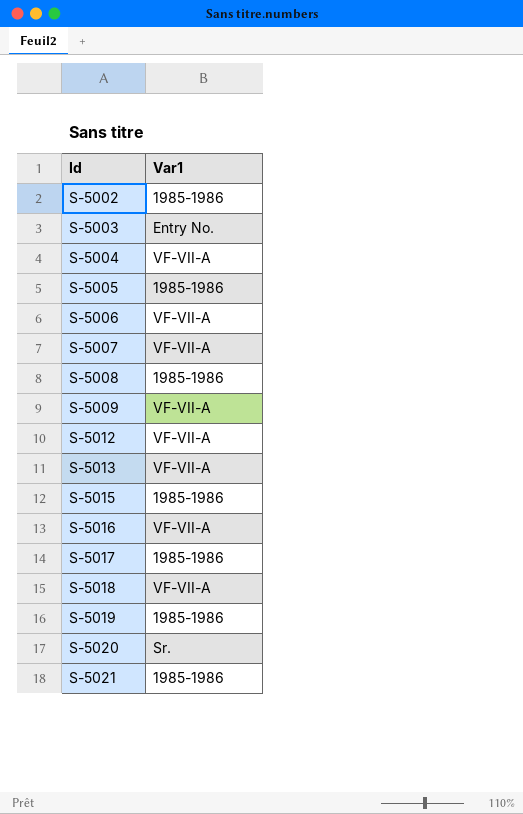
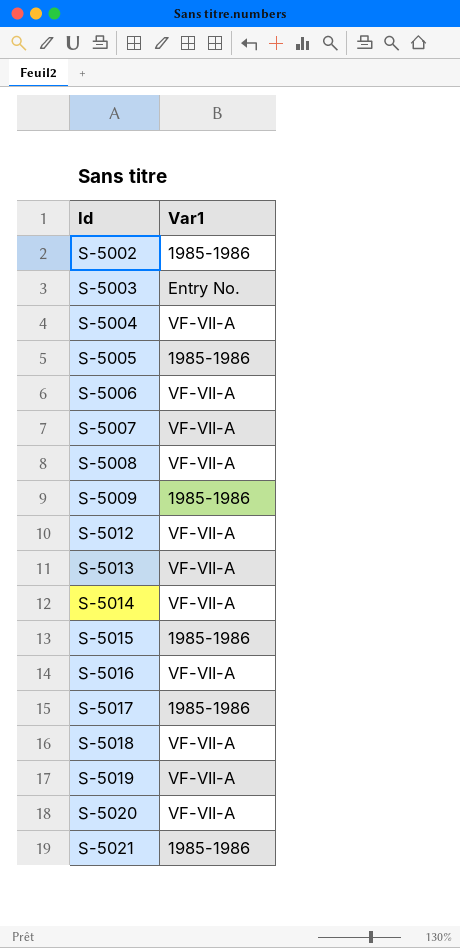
S-5008 | Var1: 1985-1986 -> VF-VII-A
S-5009 | Var1: VF-VII-A -> 1985-1986
row S-5014: none -> VF-VII-A
S-5019 | Var1: 1985-1986 -> VF-VII-A
S-5020 | Var1: Sr. -> VF-VII-A

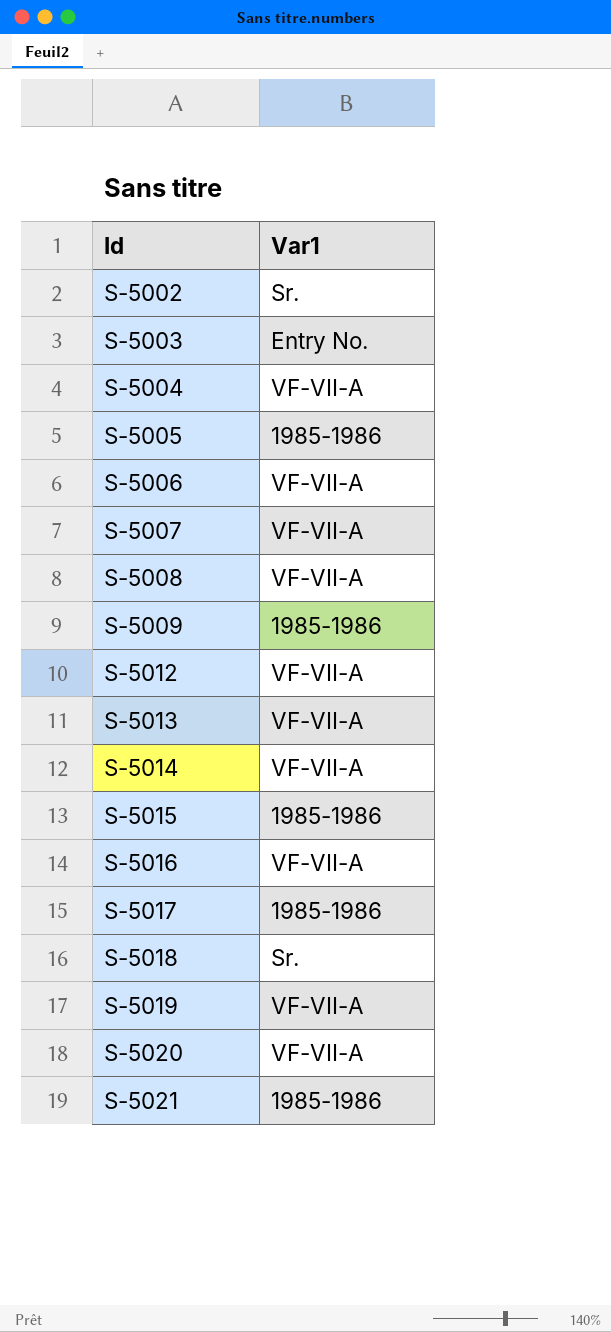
S-5002 | Var1: 1985-1986 -> Sr.
S-5018 | Var1: VF-VII-A -> Sr.

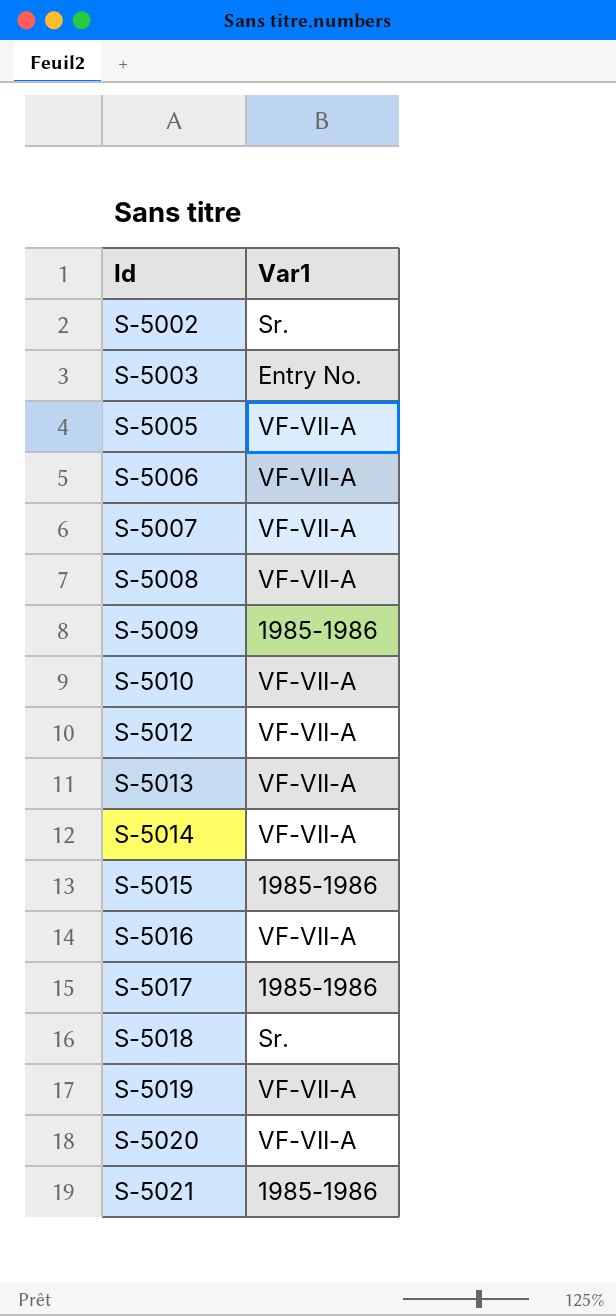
row S-5004: VF-VII-A -> none
S-5005 | Var1: 1985-1986 -> VF-VII-A
row S-5010: none -> VF-VII-A

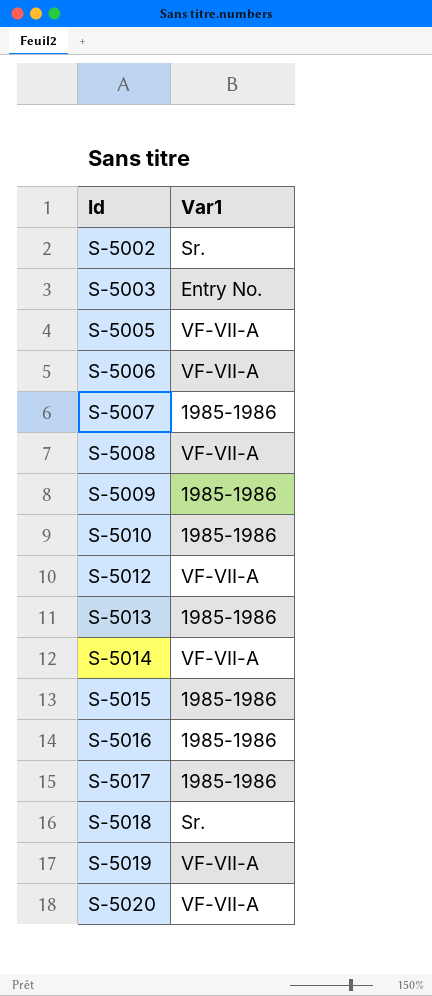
row S-5021: 1985-1986 -> none
S-5007 | Var1: VF-VII-A -> 1985-1986
S-5010 | Var1: VF-VII-A -> 1985-1986
S-5013 | Var1: VF-VII-A -> 1985-1986
S-5016 | Var1: VF-VII-A -> 1985-1986

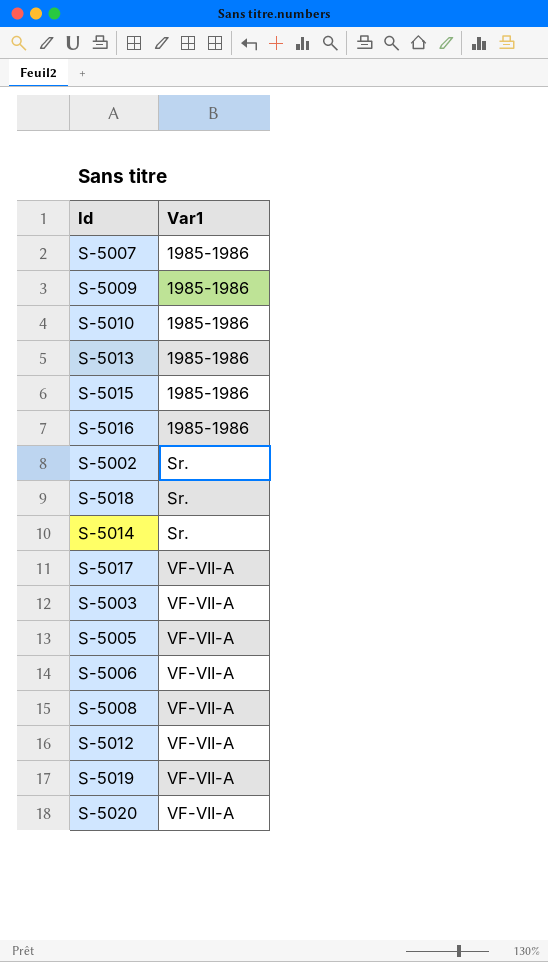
row order: Id ascending -> Var1 ascending
S-5014 | Var1: VF-VII-A -> Sr.
S-5017 | Var1: 1985-1986 -> VF-VII-A
S-5003 | Var1: Entry No. -> VF-VII-A

